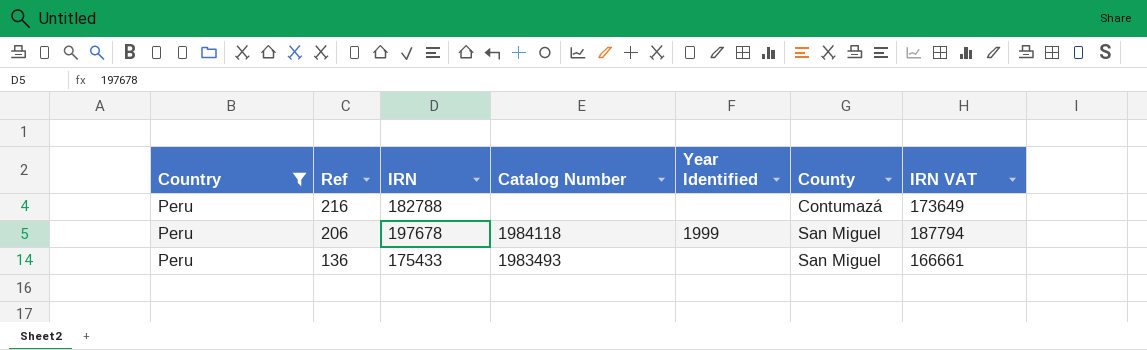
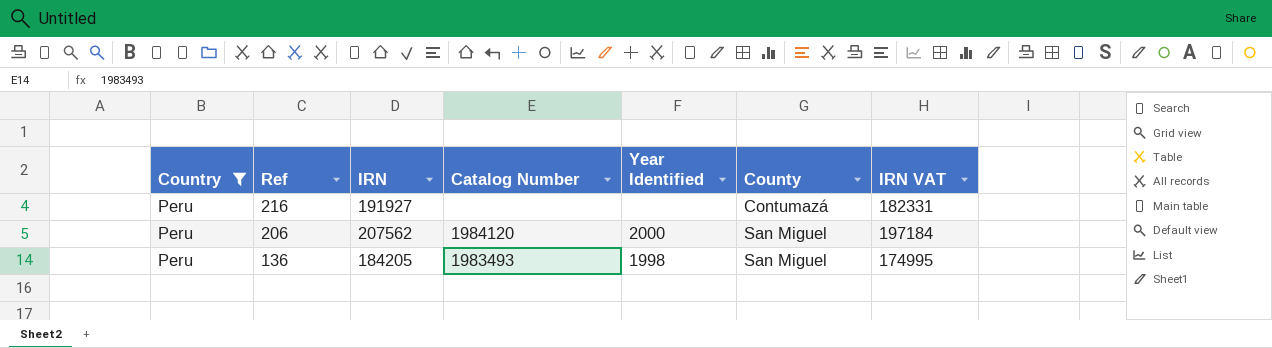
216 | IRN: 182788 -> 191927
216 | IRN VAT: 173649 -> 182331
206 | IRN: 197678 -> 207562
206 | Catalog Number: 1984118 -> 1984120
206 | Year Identified: 1999 -> 2000
206 | IRN VAT: 187794 -> 197184
136 | IRN: 175433 -> 184205
136 | Year Identified: none -> 1998
136 | IRN VAT: 166661 -> 174995

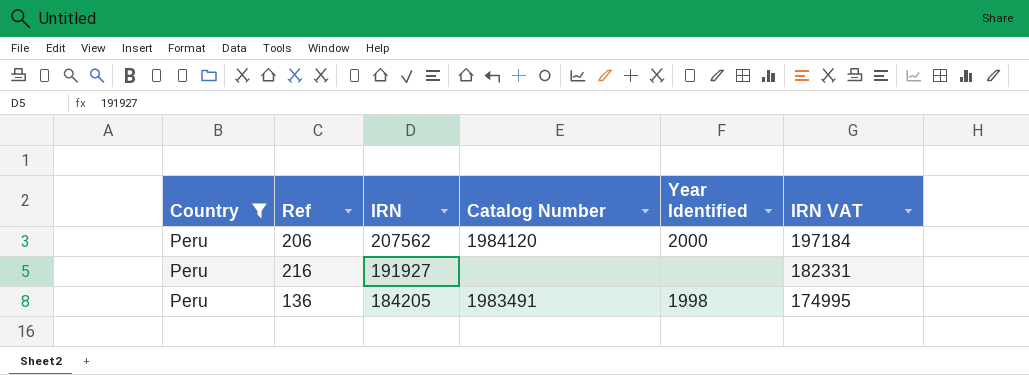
row order: Ref descending -> IRN descending
column County | position: 6 -> none
136 | Catalog Number: 1983493 -> 1983491

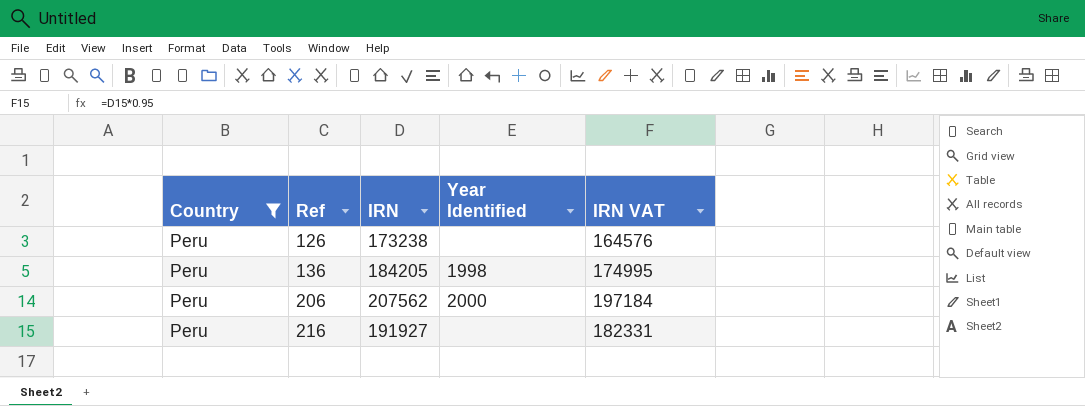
row order: IRN descending -> Ref ascending
column Catalog Number | position: 4 -> none
row 126: none -> Peru | 173238 | none | 164576

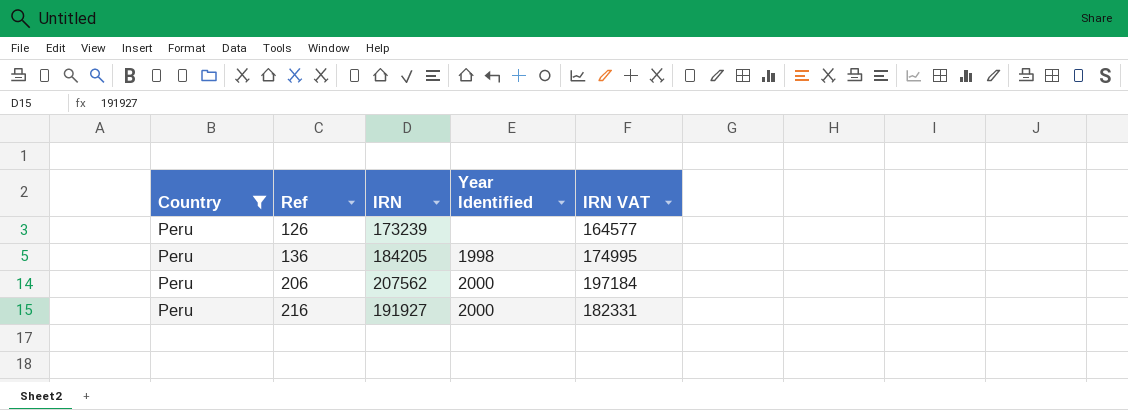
126 | IRN: 173238 -> 173239
126 | IRN VAT: 164576 -> 164577
216 | Year Identified: none -> 2000

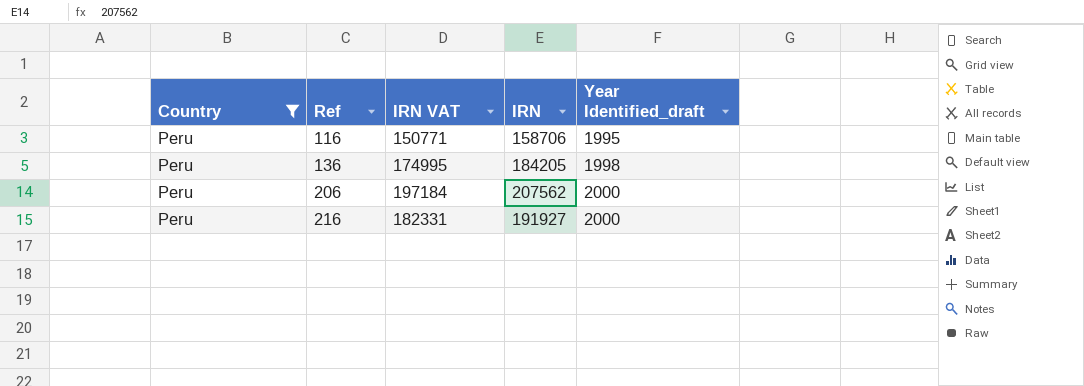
column IRN VAT | position: 5 -> 3
column name: Year Identified -> Year Identified_draft
row 126: Peru | 173239 | none | 164577 -> none
row 116: none -> Peru | 150771 | 158706 | 1995

